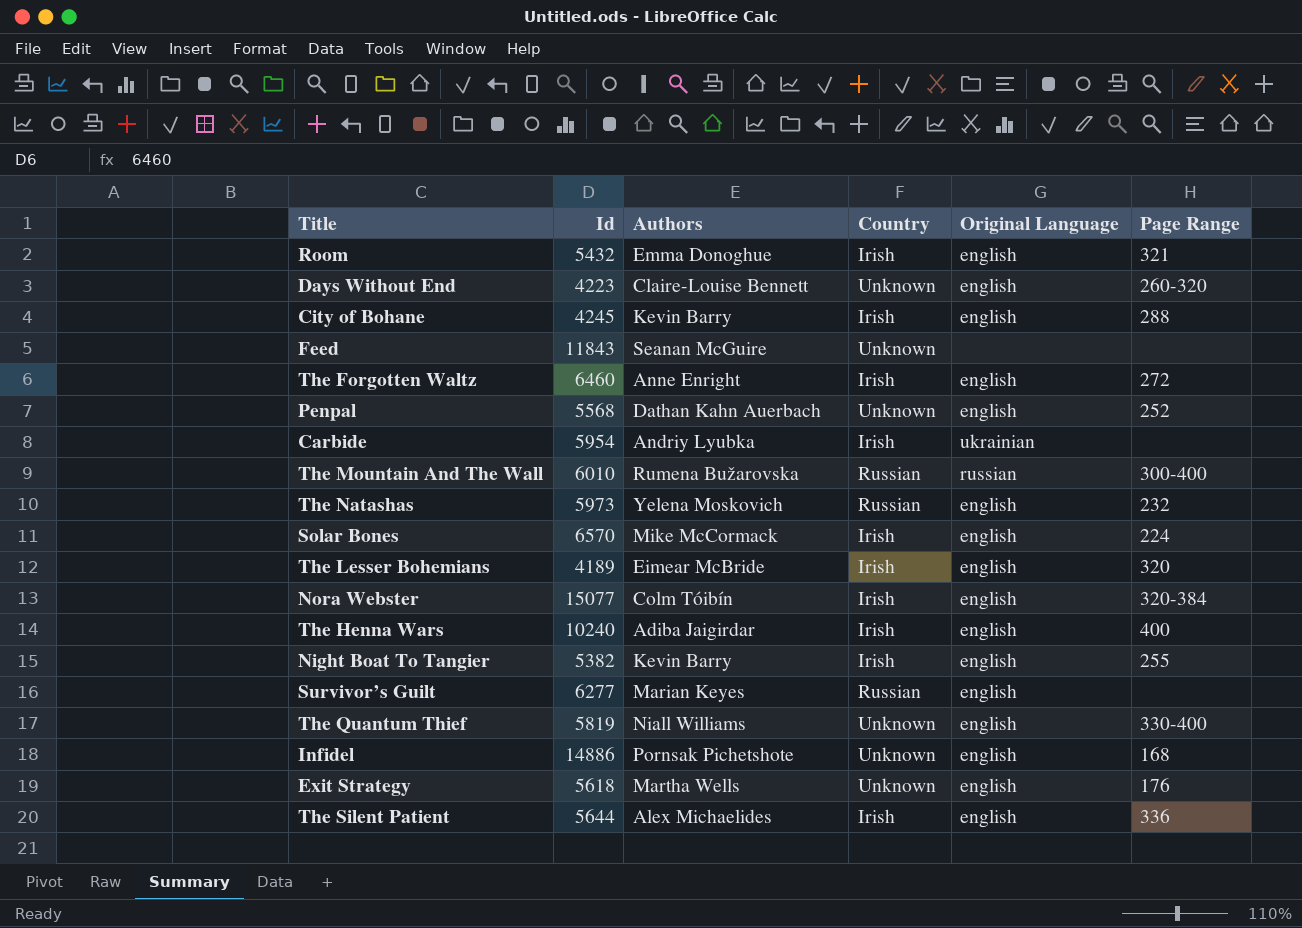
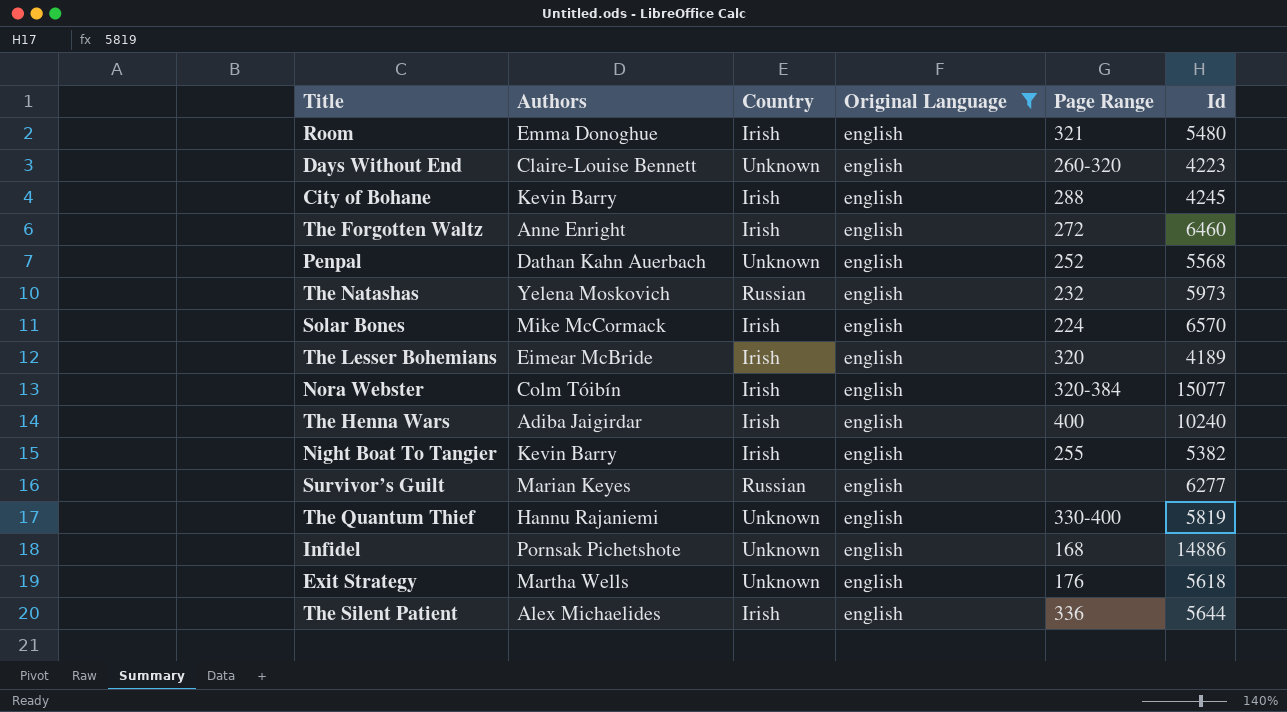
filter: none -> Original Language = english
column Id | position: 2 -> 6
Room | Id: 5432 -> 5480
The Quantum Thief | Authors: Niall Williams -> Hannu Rajaniemi

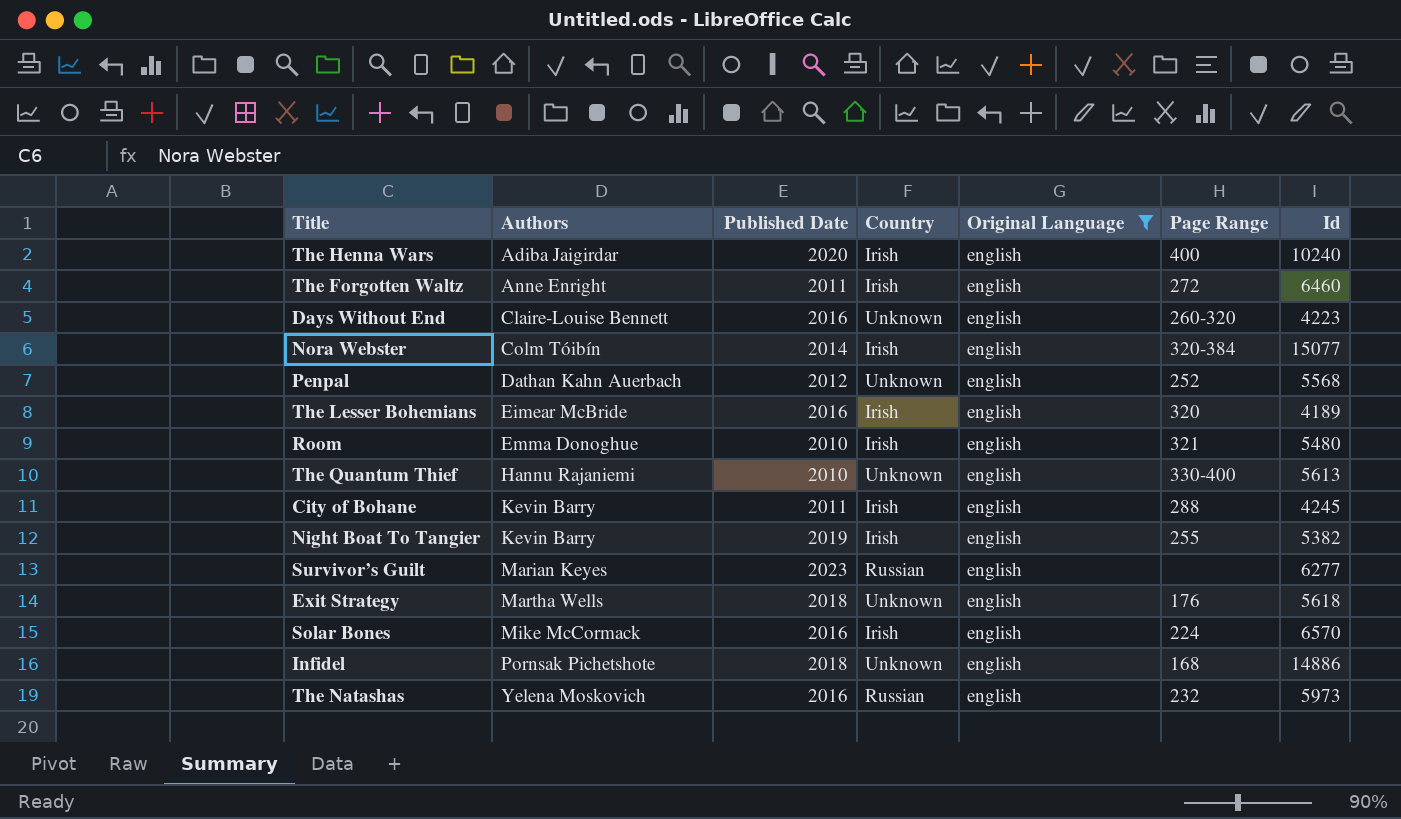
row order: none -> Authors ascending
column Published Date | position: none -> 3
row The Silent Patient: Alex Michaelides | Irish | english | 336 | 5644 -> none
The Quantum Thief | Id: 5819 -> 5613

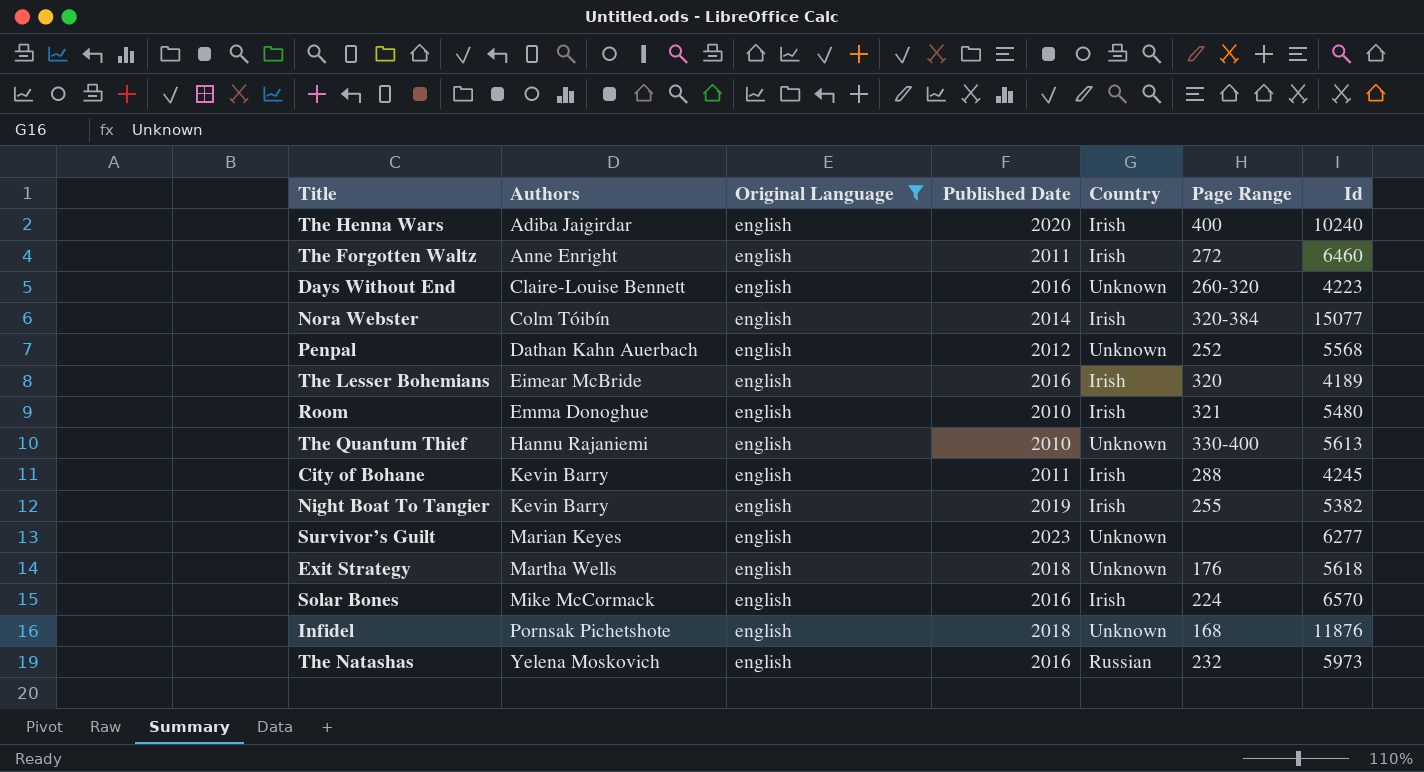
column Original Language | position: 5 -> 3
Survivor’s Guilt | Country: Russian -> Unknown
Infidel | Id: 14886 -> 11876

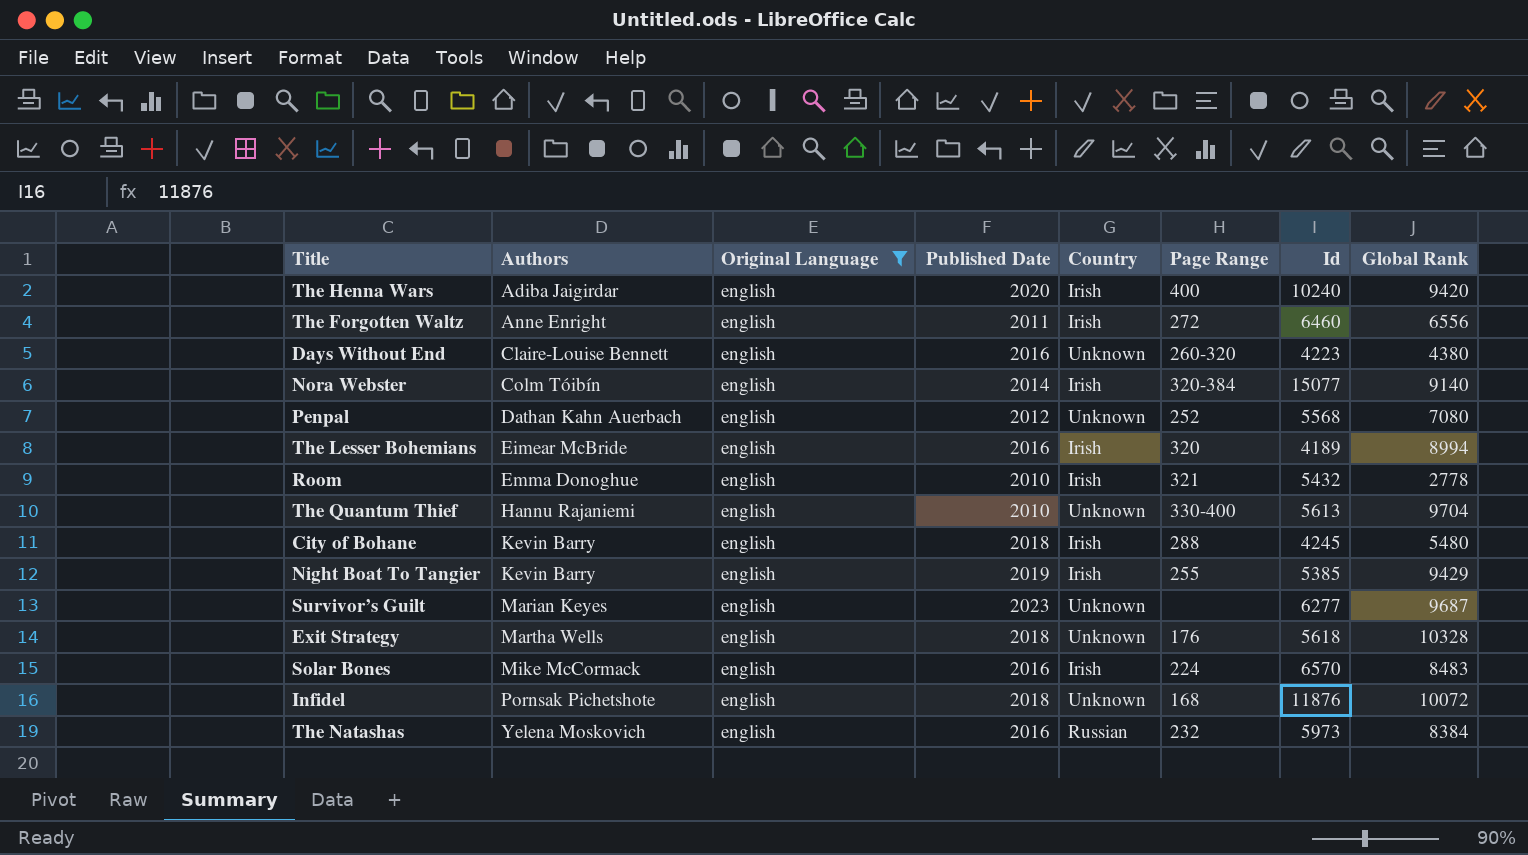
column Global Rank | position: none -> 8
Room | Id: 5480 -> 5432
City of Bohane | Published Date: 2011 -> 2018
Night Boat To Tangier | Id: 5382 -> 5385

